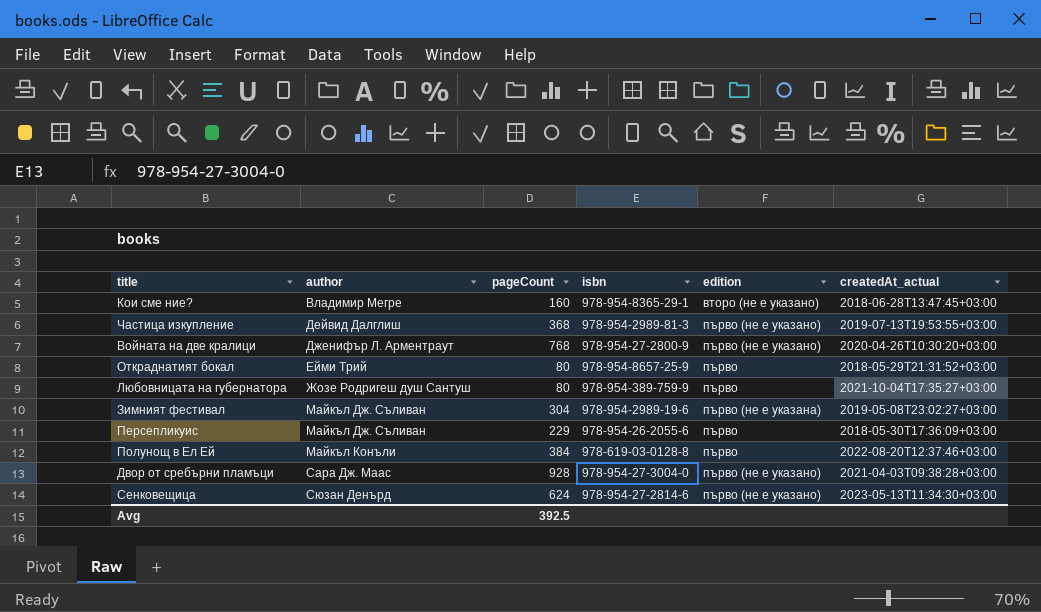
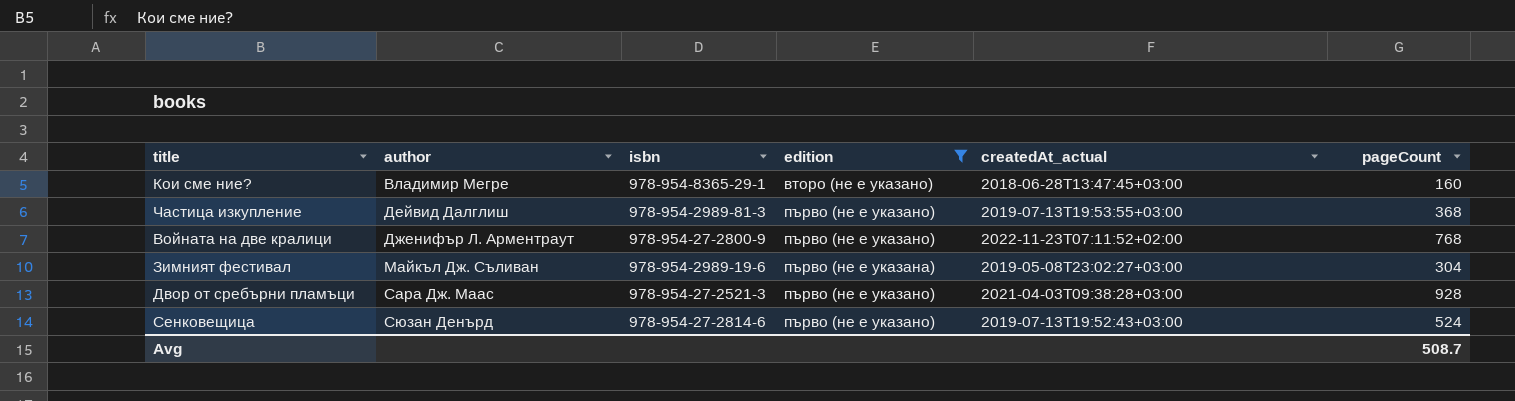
filter: none -> edition != първо
column pageCount | position: 3 -> 6
Войната на две кралици | createdAt_actual: 2020-04-26T10:30:20+03:00 -> 2022-11-23T07:11:52+02:00
Двор от сребърни пламъци | isbn: 978-954-27-3004-0 -> 978-954-27-2521-3
Сенковещица | createdAt_actual: 2023-05-13T11:34:30+03:00 -> 2019-07-13T19:52:43+03:00
Сенковещица | pageCount: 624 -> 524
Avg | pageCount: 392.5 -> 508.7

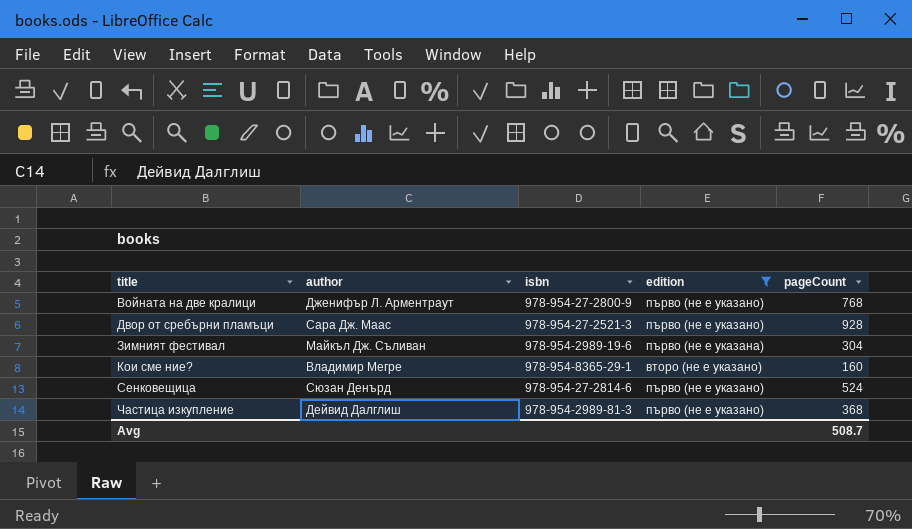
row order: author ascending -> title ascending
column createdAt_actual | position: 5 -> none

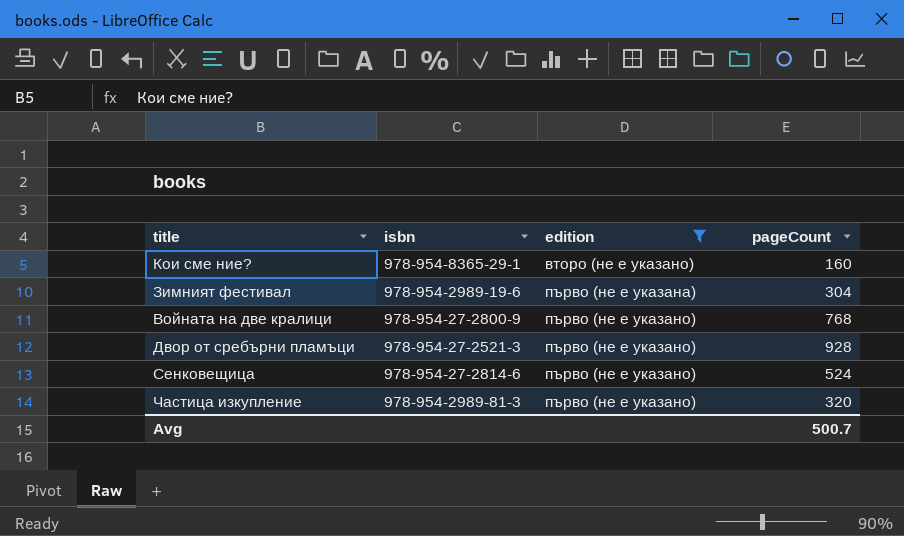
row order: title ascending -> edition ascending
column author | position: 2 -> none
Частица изкупление | pageCount: 368 -> 320
Avg | pageCount: 508.7 -> 500.7

